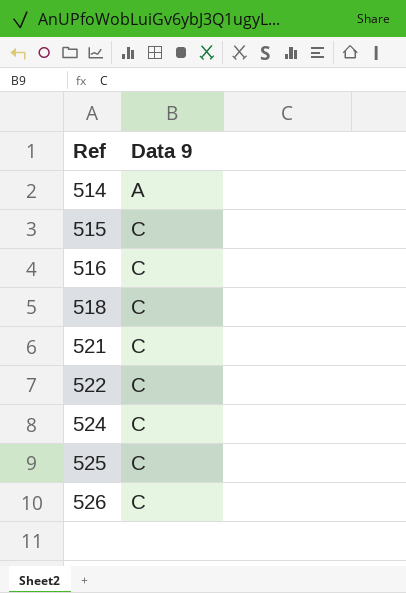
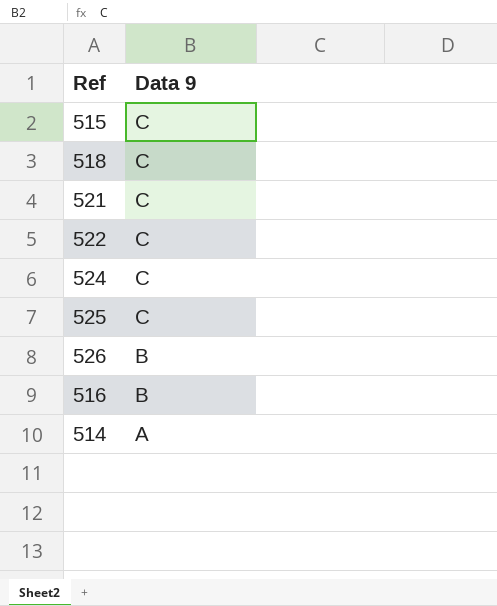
row order: Ref ascending -> Data 9 descending
526 | Data 9: C -> B
516 | Data 9: C -> B

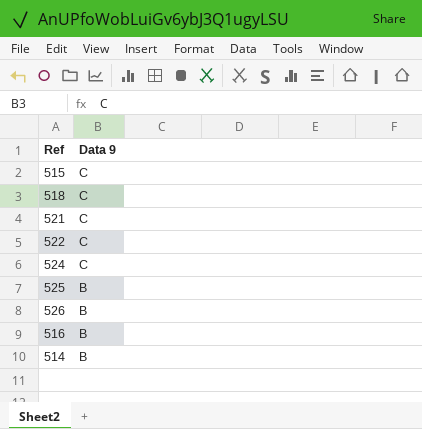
525 | Data 9: C -> B
514 | Data 9: A -> B

